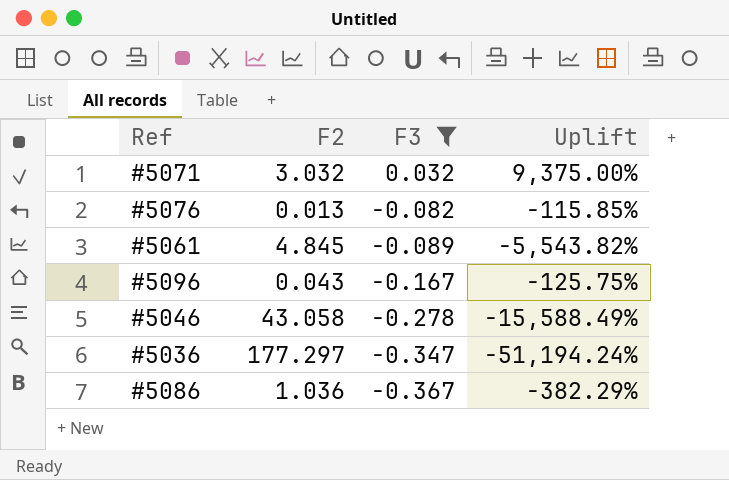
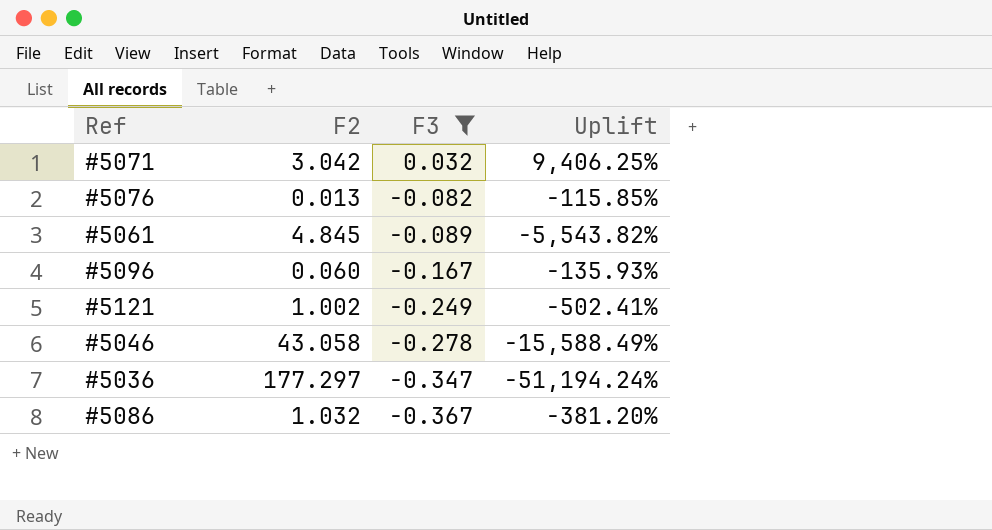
#5071 | F2: 3.032 -> 3.042
#5071 | Uplift: 9,375.00% -> 9,406.25%
#5096 | F2: 0.043 -> 0.060
#5096 | Uplift: -125.75% -> -135.93%
row #5121: none -> 1.002 | -0.249 | -502.41%
#5086 | F2: 1.036 -> 1.032
#5086 | Uplift: -382.29% -> -381.20%

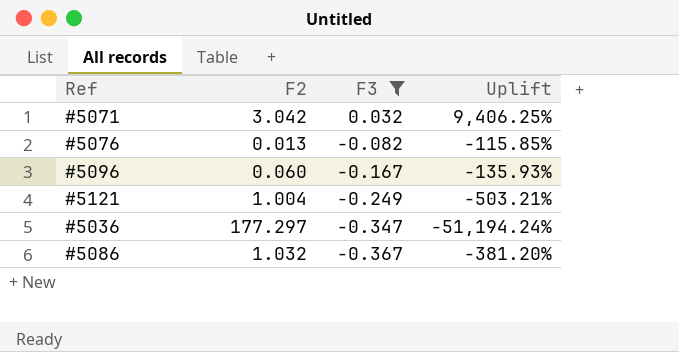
row #5061: 4.845 | -0.089 | -5,543.82% -> none
row #5046: 43.058 | -0.278 | -15,588.49% -> none
#5121 | F2: 1.002 -> 1.004
#5121 | Uplift: -502.41% -> -503.21%

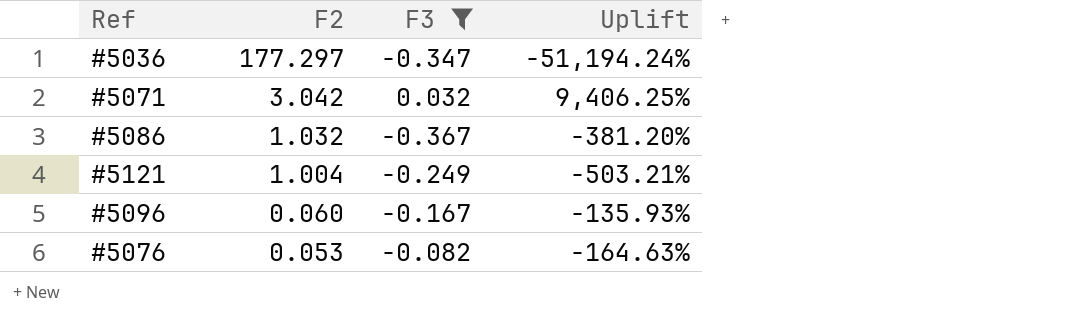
row order: F3 descending -> F2 descending
#5076 | F2: 0.013 -> 0.053
#5076 | Uplift: -115.85% -> -164.63%

